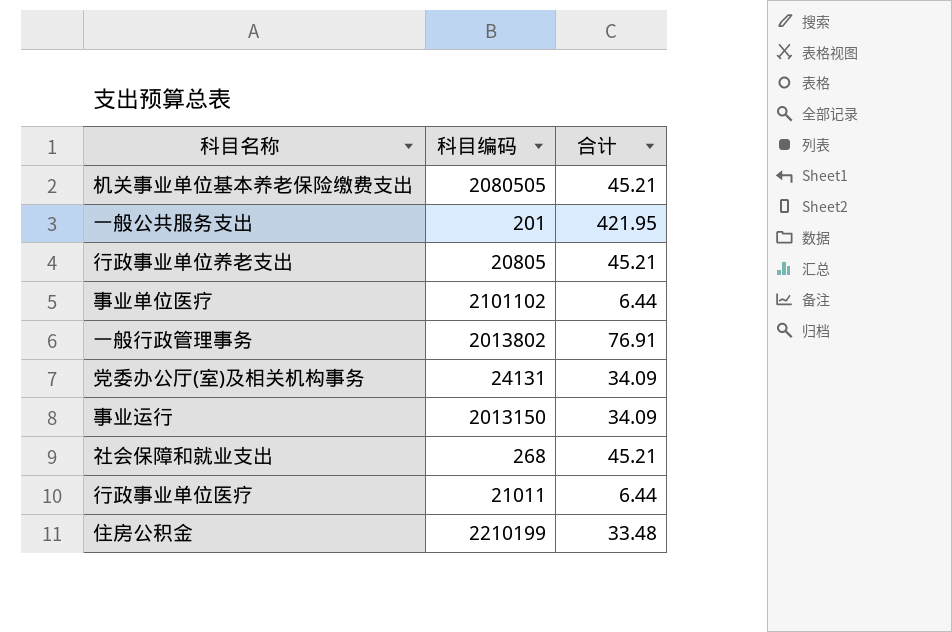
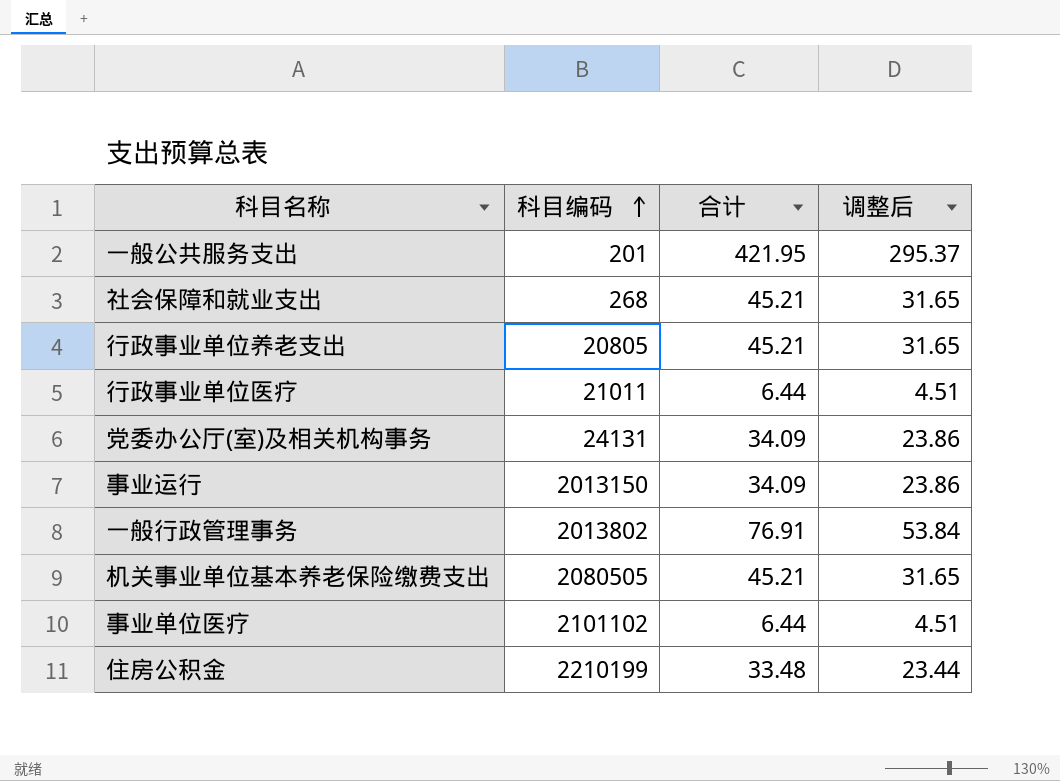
row order: none -> 科目编码 ascending
column 调整后 | formula: none -> [合计] * 0.7

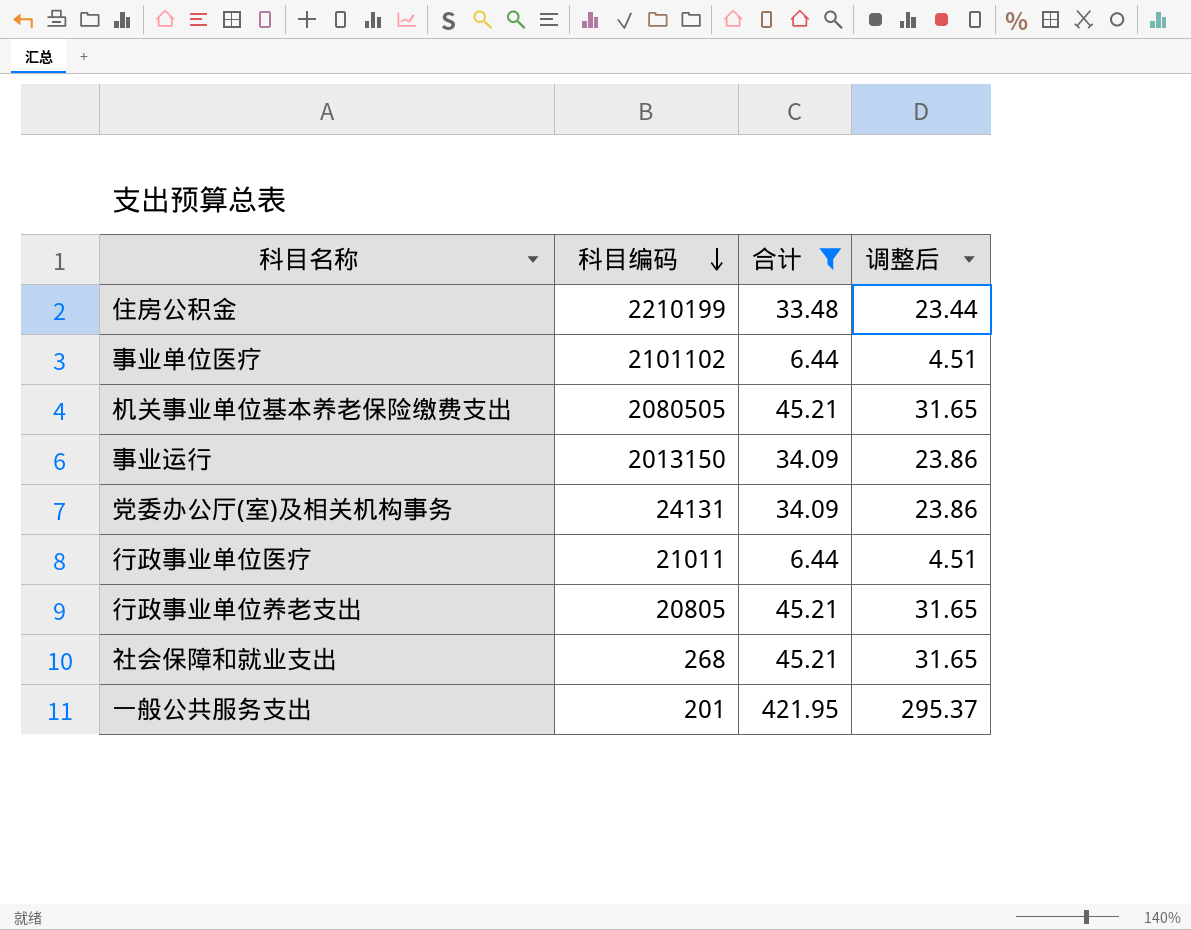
filter: none -> 合计 != 76.91
row order: 科目编码 ascending -> 科目编码 descending

